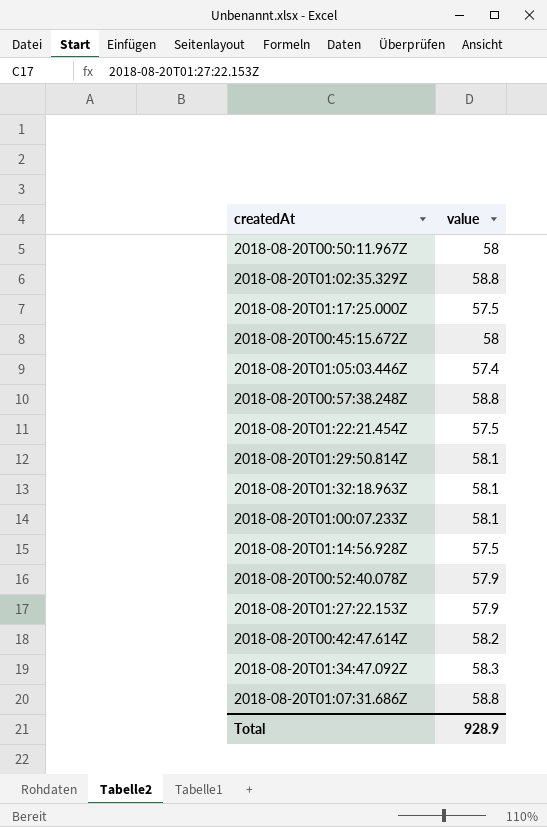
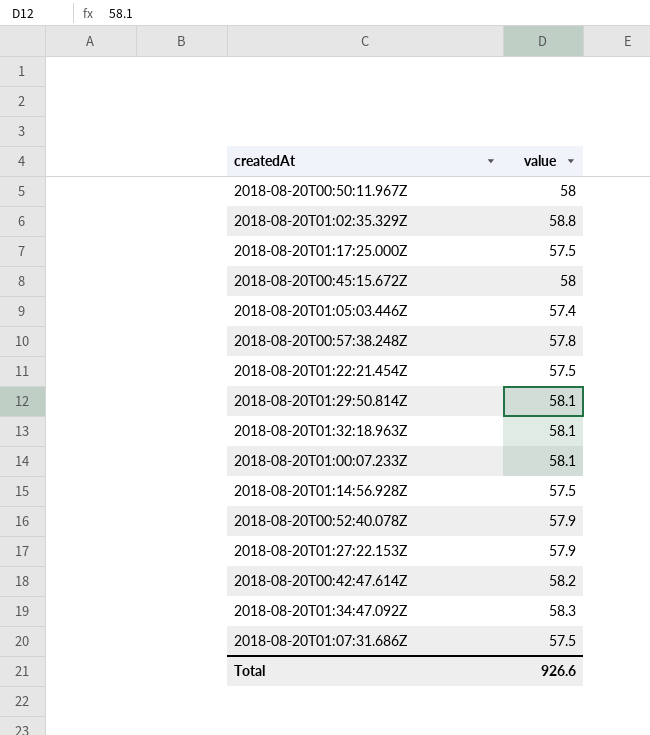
2018-08-20T00:57:38.248Z | value: 58.8 -> 57.8
2018-08-20T01:07:31.686Z | value: 58.8 -> 57.5
Total | value: 928.9 -> 926.6

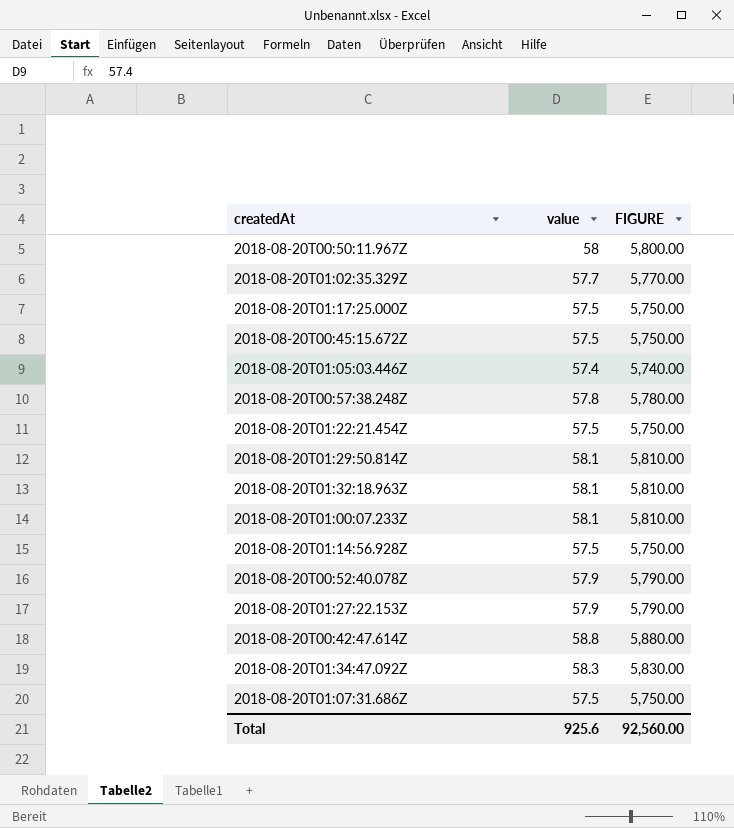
column FIGURE | formula: none -> [value] * 100
2018-08-20T01:02:35.329Z | value: 58.8 -> 57.7
2018-08-20T00:45:15.672Z | value: 58 -> 57.5
2018-08-20T00:42:47.614Z | value: 58.2 -> 58.8
Total | value: 926.6 -> 925.6

